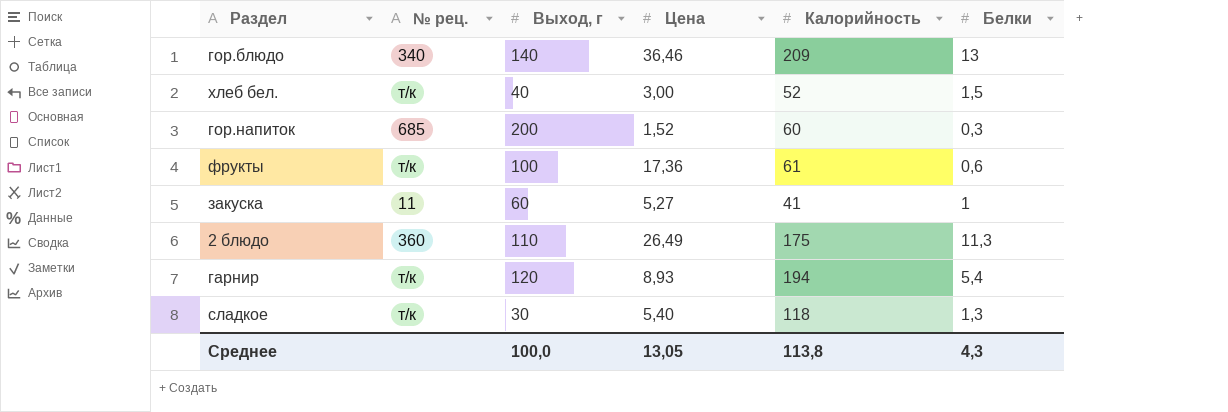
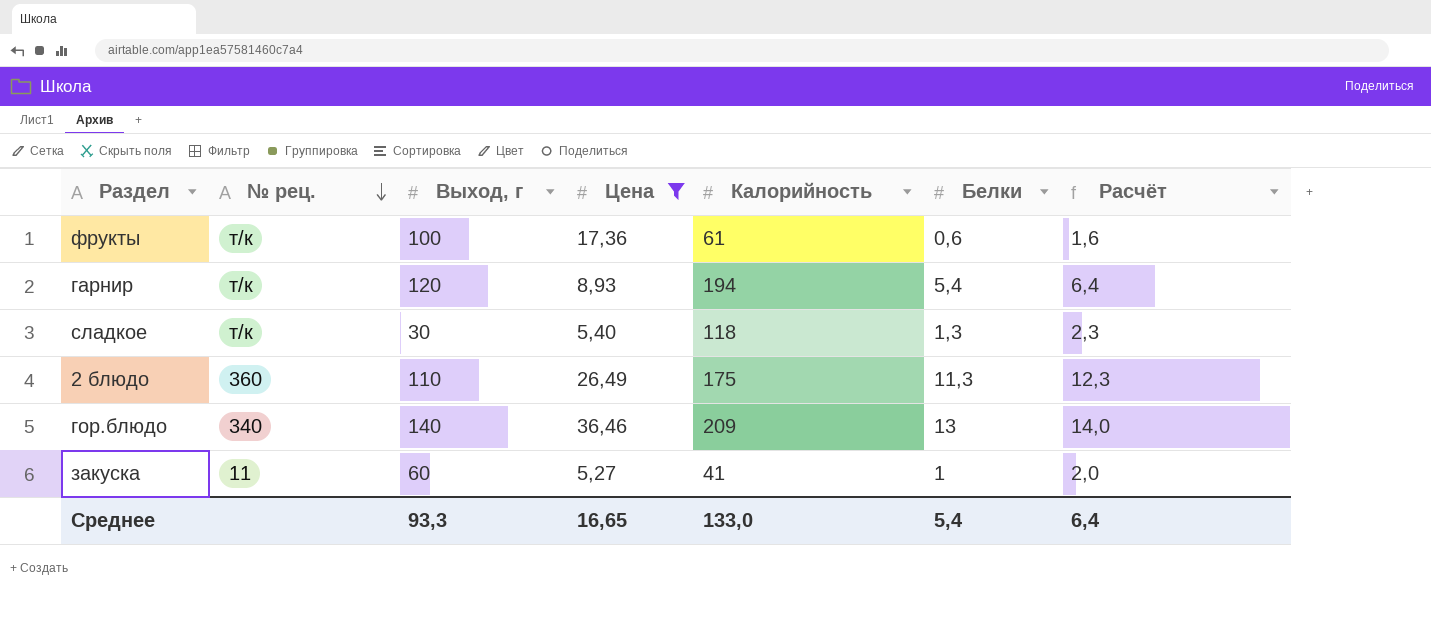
filter: none -> Цена >= 5,27
row order: none -> № рец. descending
column Расчёт | formula: none -> [Белки] + 1
Среднее | Выход, г: 100,0 -> 93,3
Среднее | Цена: 13,05 -> 16,65
Среднее | Калорийность: 113,8 -> 133,0
Среднее | Белки: 4,3 -> 5,4

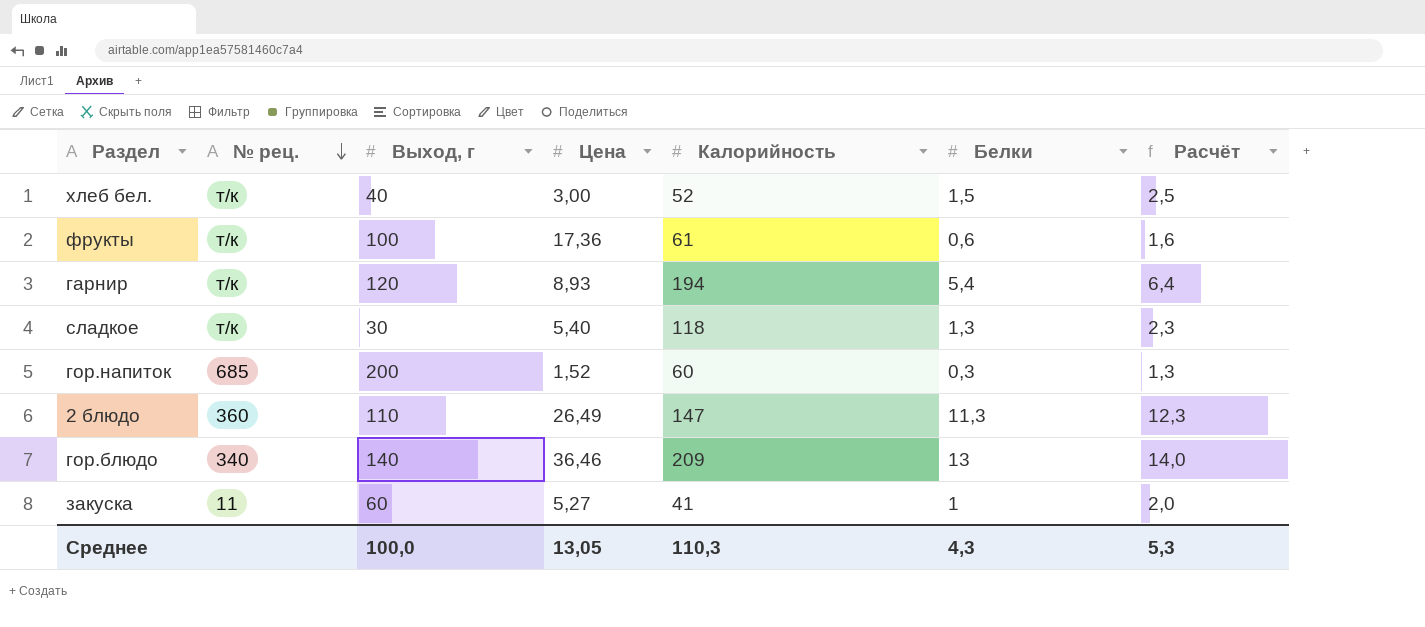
filter: Цена >= 5,27 -> none
2 блюдо | Калорийность: 175 -> 147
Среднее | Выход, г: 93,3 -> 100,0
Среднее | Цена: 16,65 -> 13,05
Среднее | Калорийность: 133,0 -> 110,3
Среднее | Белки: 5,4 -> 4,3
Среднее | Расчёт: 6,4 -> 5,3

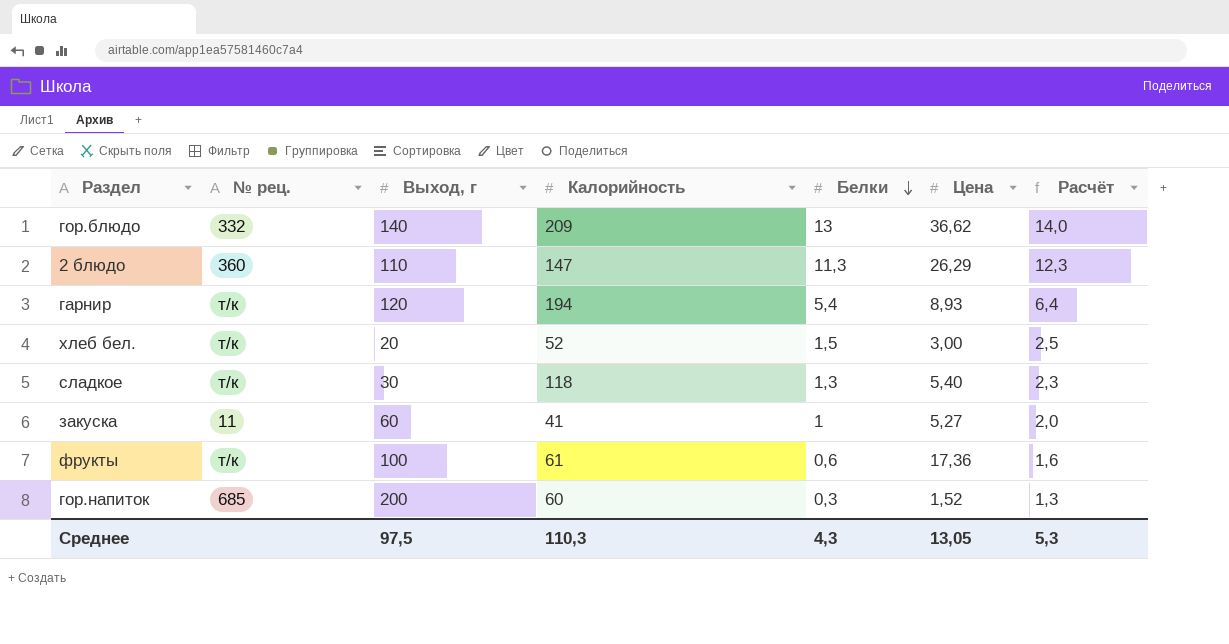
row order: № рец. descending -> Белки descending
column Цена | position: 4 -> 6
гор.блюдо | № рец.: 340 -> 332
гор.блюдо | Цена: 36,46 -> 36,62
2 блюдо | Цена: 26,49 -> 26,29
хлеб бел. | Выход, г: 40 -> 20
Среднее | Выход, г: 100,0 -> 97,5

